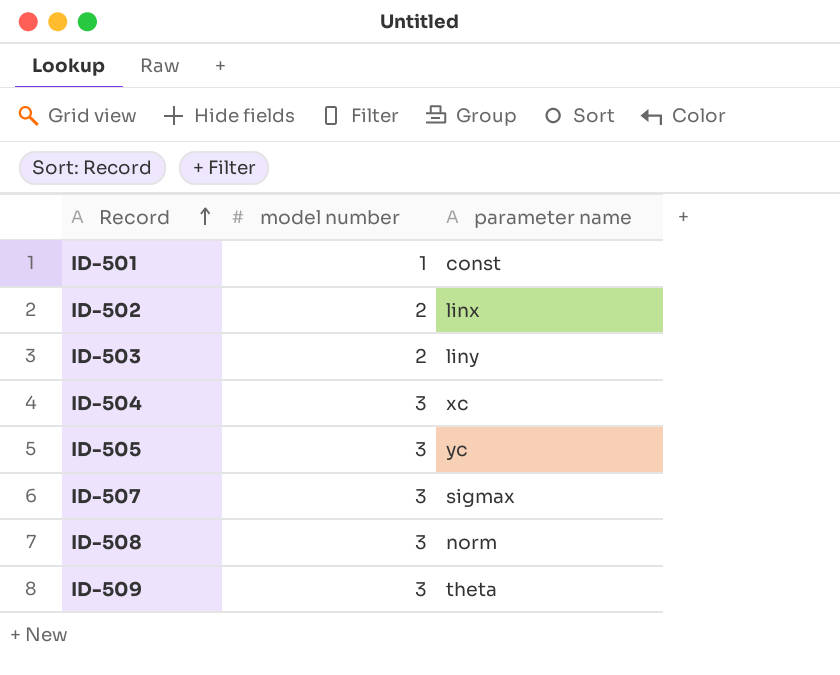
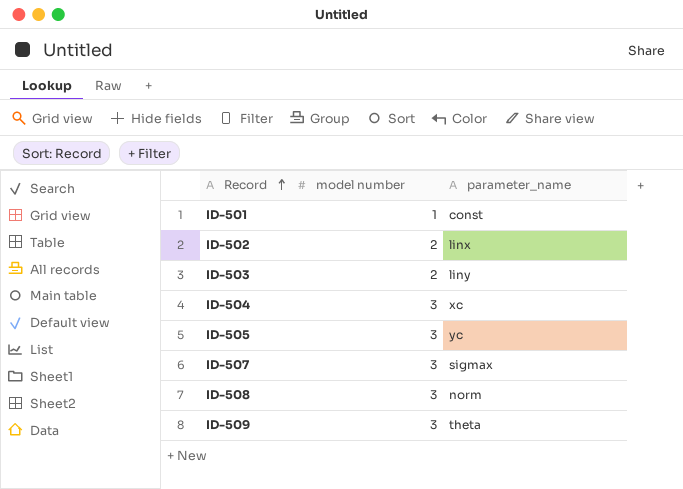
column name: parameter name -> parameter_name

